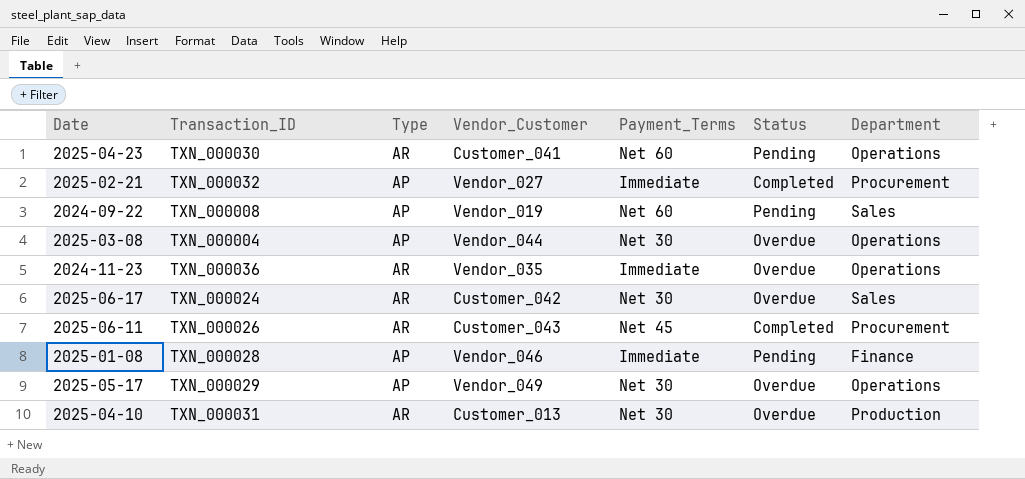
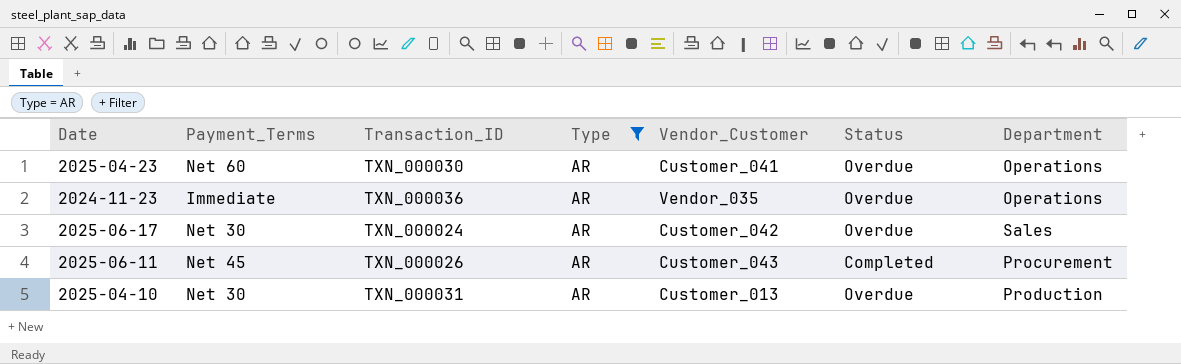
filter: none -> Type = AR
column Payment_Terms | position: 5 -> 2
2025-04-23 | Status: Pending -> Overdue

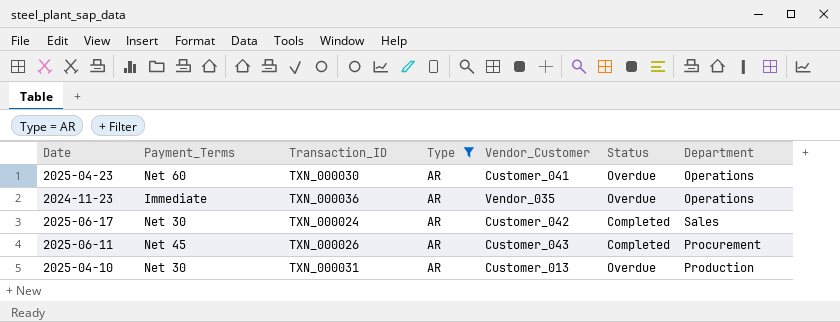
2025-06-17 | Status: Overdue -> Completed

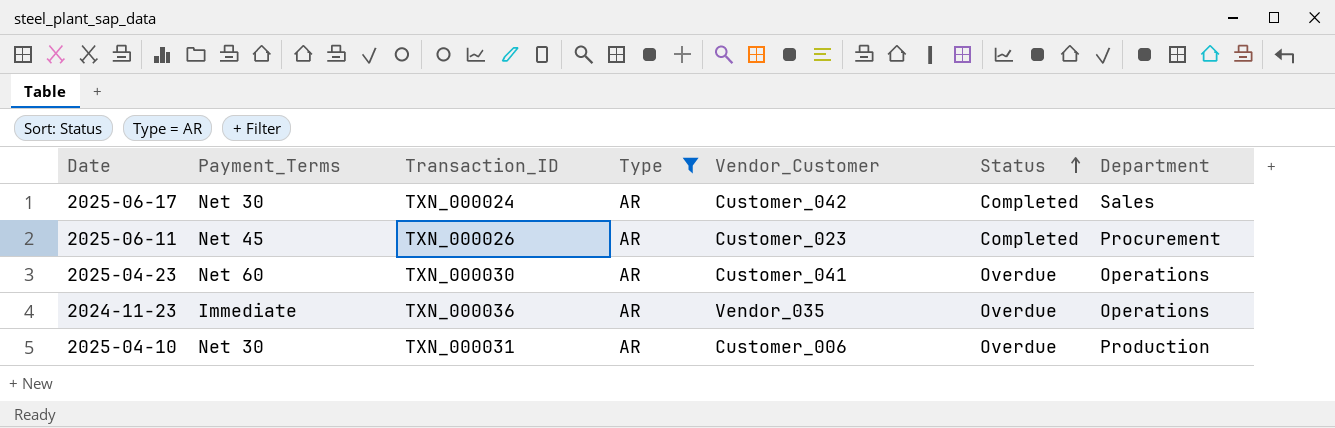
row order: none -> Status ascending
2025-06-11 | Vendor_Customer: Customer_043 -> Customer_023
2025-04-10 | Vendor_Customer: Customer_013 -> Customer_006

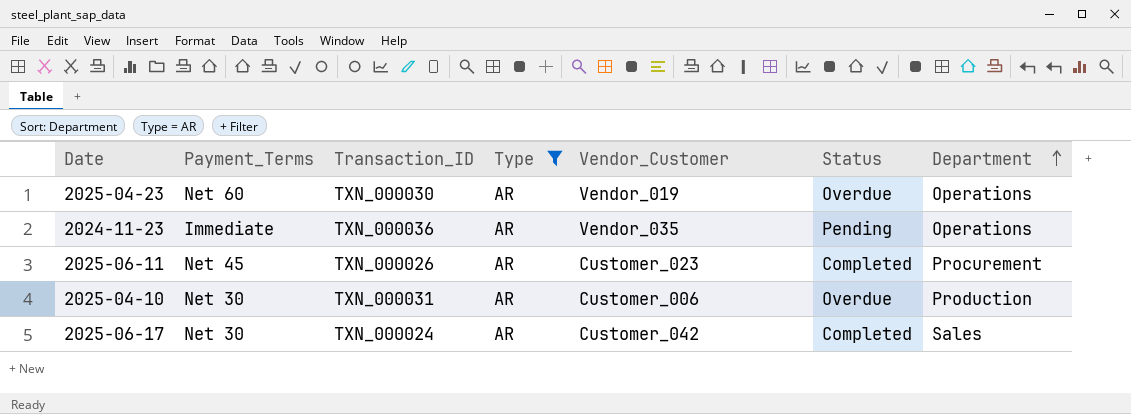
row order: Status ascending -> Department ascending
2025-04-23 | Vendor_Customer: Customer_041 -> Vendor_019
2024-11-23 | Status: Overdue -> Pending

